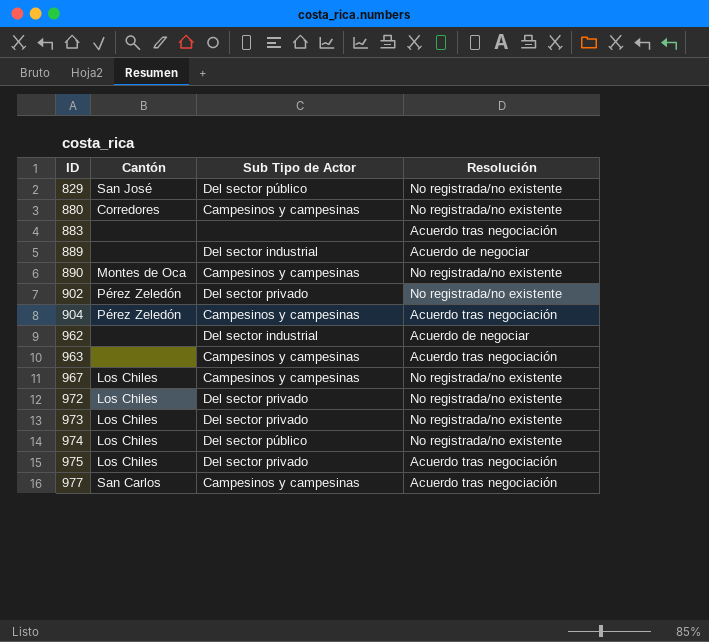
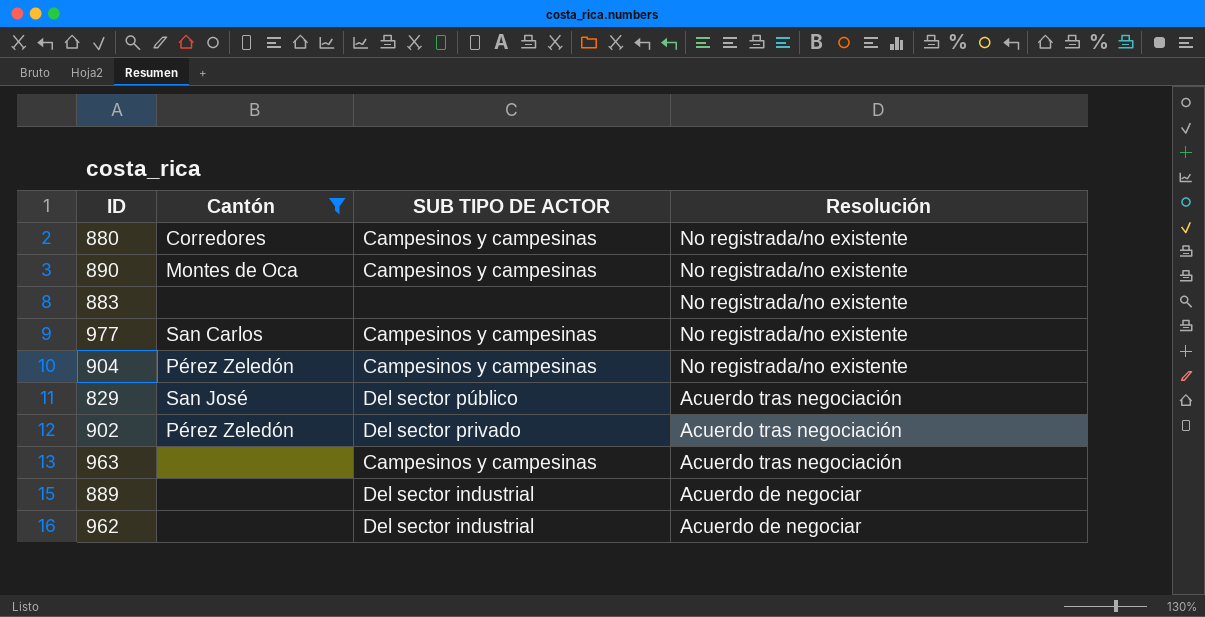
filter: none -> Cantón != Los Chiles
row order: ID ascending -> Resolución descending
column name: Sub Tipo de Actor -> SUB TIPO DE ACTOR
883 | Resolución: Acuerdo tras negociación -> No registrada/no existente
977 | Resolución: Acuerdo tras negociación -> No registrada/no existente
904 | Resolución: Acuerdo tras negociación -> No registrada/no existente
829 | Resolución: No registrada/no existente -> Acuerdo tras negociación
902 | Resolución: No registrada/no existente -> Acuerdo tras negociación

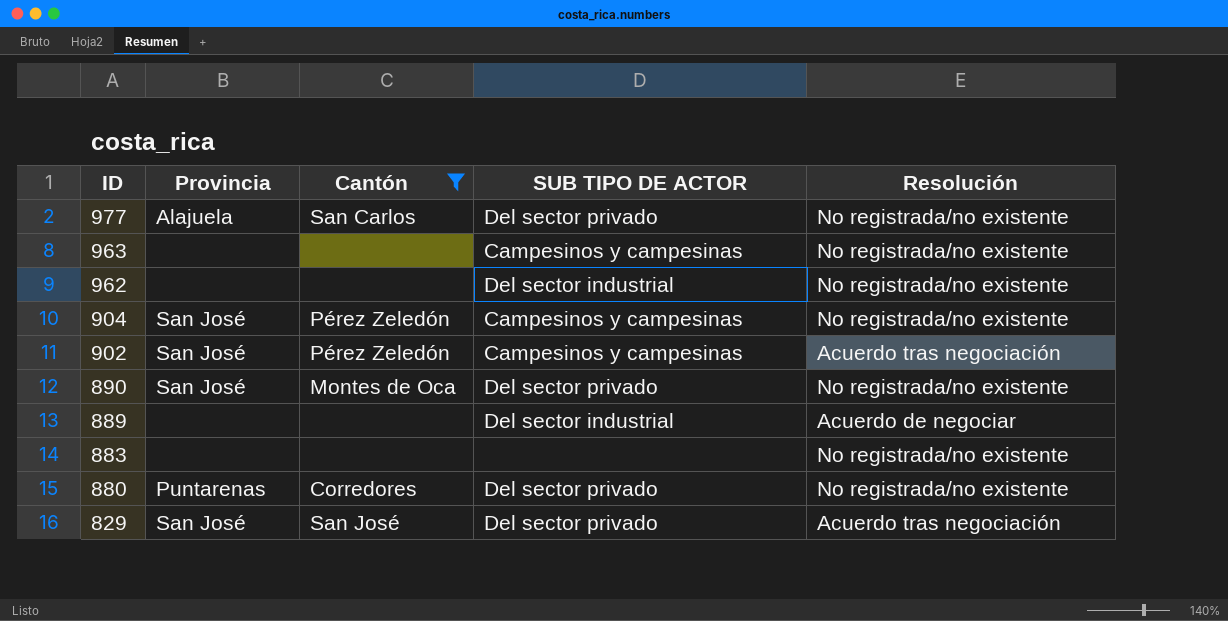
row order: Resolución descending -> ID descending
column Provincia | position: none -> 2
977 | SUB TIPO DE ACTOR: Campesinos y campesinas -> Del sector privado
963 | Resolución: Acuerdo tras negociación -> No registrada/no existente
962 | Resolución: Acuerdo de negociar -> No registrada/no existente
902 | SUB TIPO DE ACTOR: Del sector privado -> Campesinos y campesinas
890 | SUB TIPO DE ACTOR: Campesinos y campesinas -> Del sector privado
880 | SUB TIPO DE ACTOR: Campesinos y campesinas -> Del sector privado
829 | SUB TIPO DE ACTOR: Del sector público -> Del sector privado

